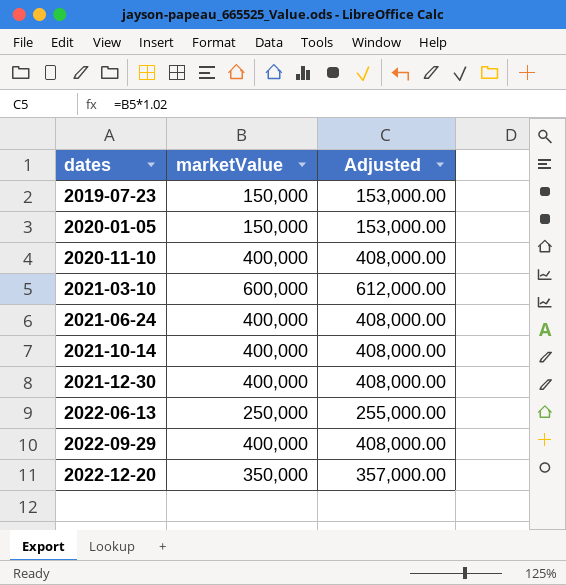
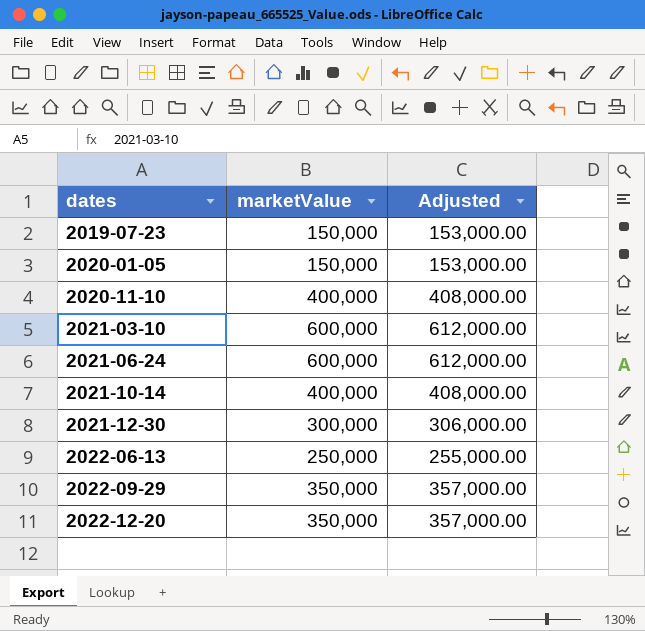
2021-06-24 | marketValue: 400,000 -> 600,000
2021-06-24 | Adjusted: 408,000.00 -> 612,000.00
2021-12-30 | marketValue: 400,000 -> 300,000
2021-12-30 | Adjusted: 408,000.00 -> 306,000.00
2022-09-29 | marketValue: 400,000 -> 350,000
2022-09-29 | Adjusted: 408,000.00 -> 357,000.00

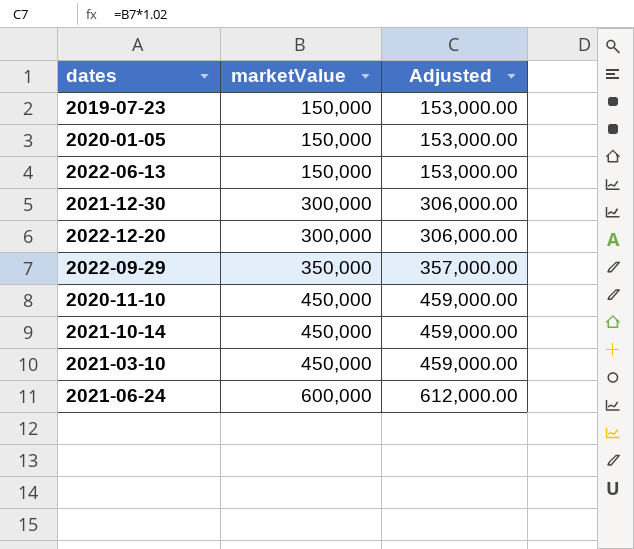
row order: dates ascending -> marketValue ascending
2022-06-13 | marketValue: 250,000 -> 150,000
2022-06-13 | Adjusted: 255,000.00 -> 153,000.00
2022-12-20 | marketValue: 350,000 -> 300,000
2022-12-20 | Adjusted: 357,000.00 -> 306,000.00
2020-11-10 | marketValue: 400,000 -> 450,000
2020-11-10 | Adjusted: 408,000.00 -> 459,000.00
2021-10-14 | marketValue: 400,000 -> 450,000
2021-10-14 | Adjusted: 408,000.00 -> 459,000.00
2021-03-10 | marketValue: 600,000 -> 450,000
2021-03-10 | Adjusted: 612,000.00 -> 459,000.00

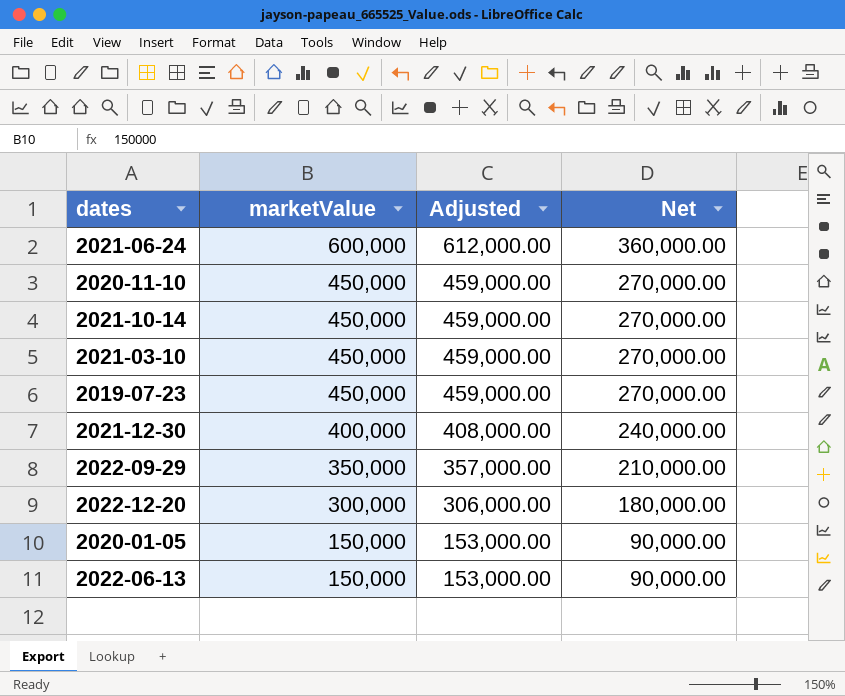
row order: marketValue ascending -> marketValue descending
column Net | formula: none -> [marketValue] * 0.6
2019-07-23 | marketValue: 150,000 -> 450,000
2019-07-23 | Adjusted: 153,000.00 -> 459,000.00
2021-12-30 | marketValue: 300,000 -> 400,000
2021-12-30 | Adjusted: 306,000.00 -> 408,000.00

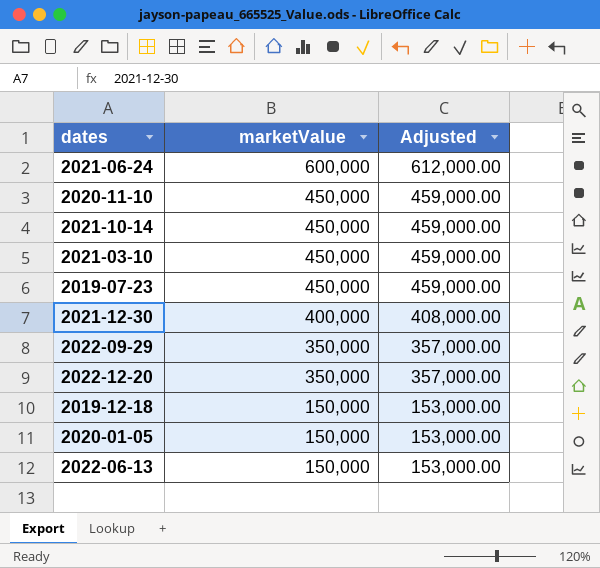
column Net | formula: [marketValue] * 0.6 -> none
2022-12-20 | marketValue: 300,000 -> 350,000
2022-12-20 | Adjusted: 306,000.00 -> 357,000.00
row 2019-12-18: none -> 150,000 | 153,000.00

